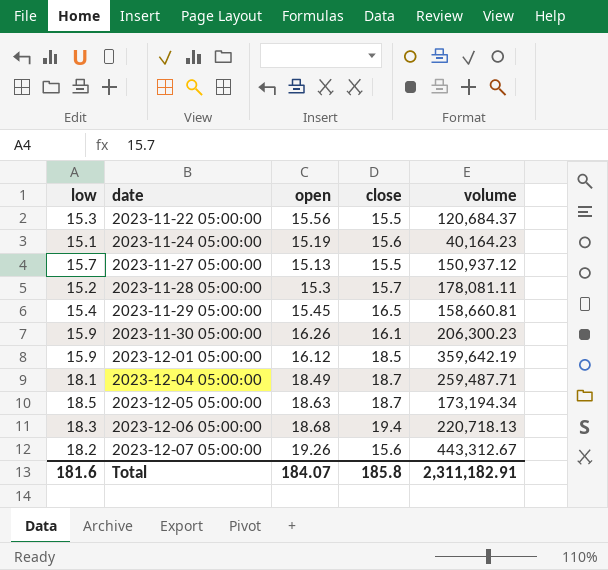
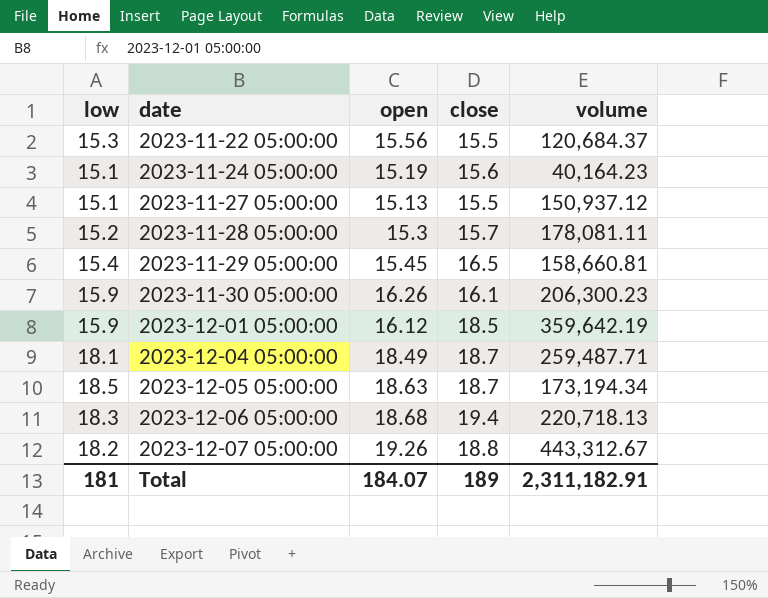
2023-11-27 05:00:00 | low: 15.7 -> 15.1
2023-12-07 05:00:00 | close: 15.6 -> 18.8
Total | low: 181.6 -> 181
Total | close: 185.8 -> 189

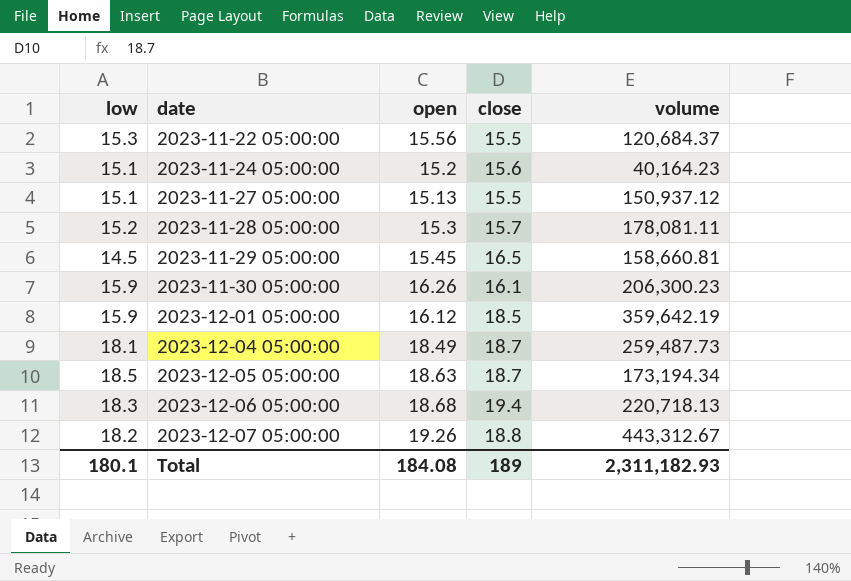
2023-11-24 05:00:00 | open: 15.19 -> 15.2
2023-11-29 05:00:00 | low: 15.4 -> 14.5
2023-12-04 05:00:00 | volume: 259,487.71 -> 259,487.73
Total | low: 181 -> 180.1
Total | open: 184.07 -> 184.08
Total | volume: 2,311,182.91 -> 2,311,182.93

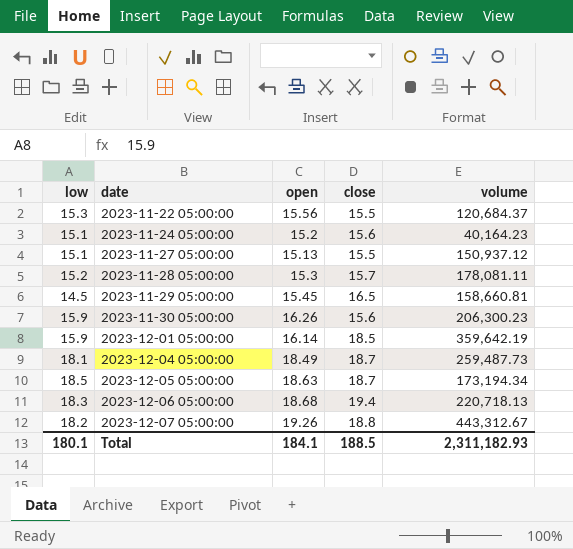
2023-11-30 05:00:00 | close: 16.1 -> 15.6
2023-12-01 05:00:00 | open: 16.12 -> 16.14
Total | open: 184.08 -> 184.1
Total | close: 189 -> 188.5

